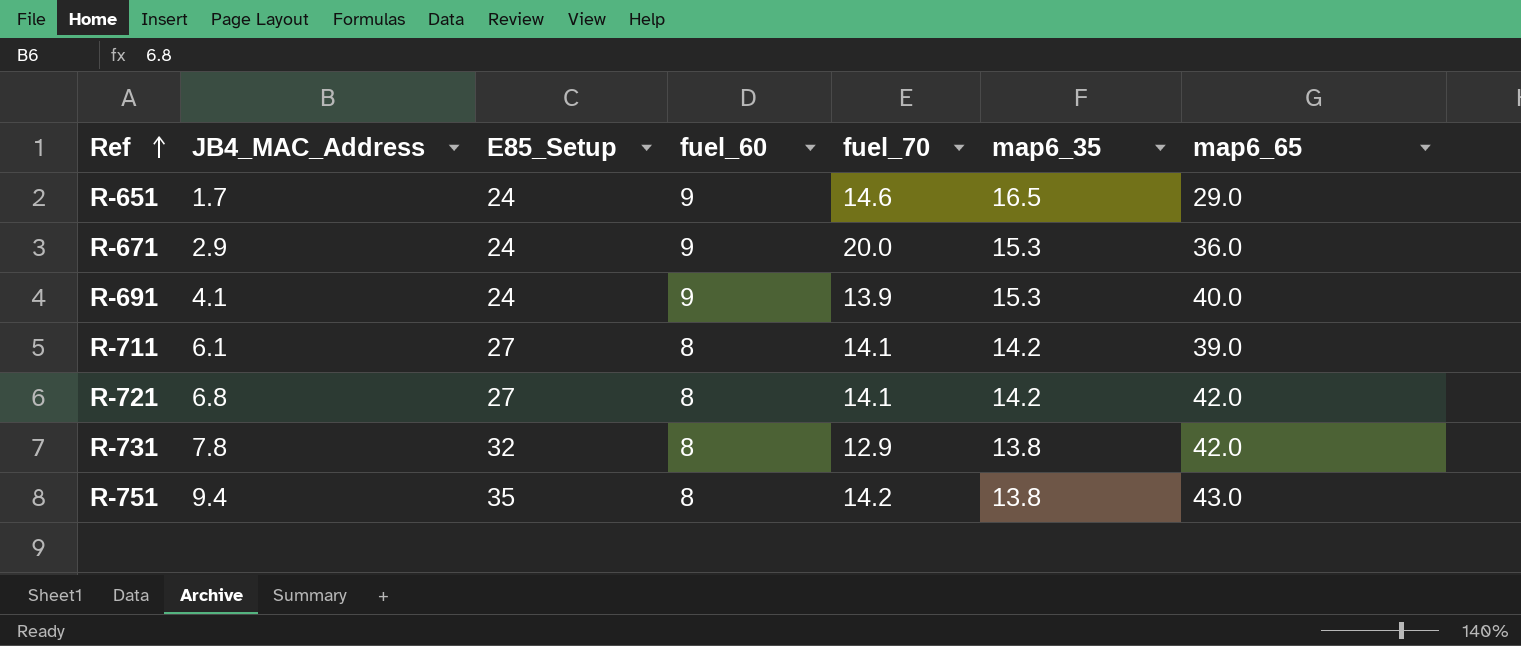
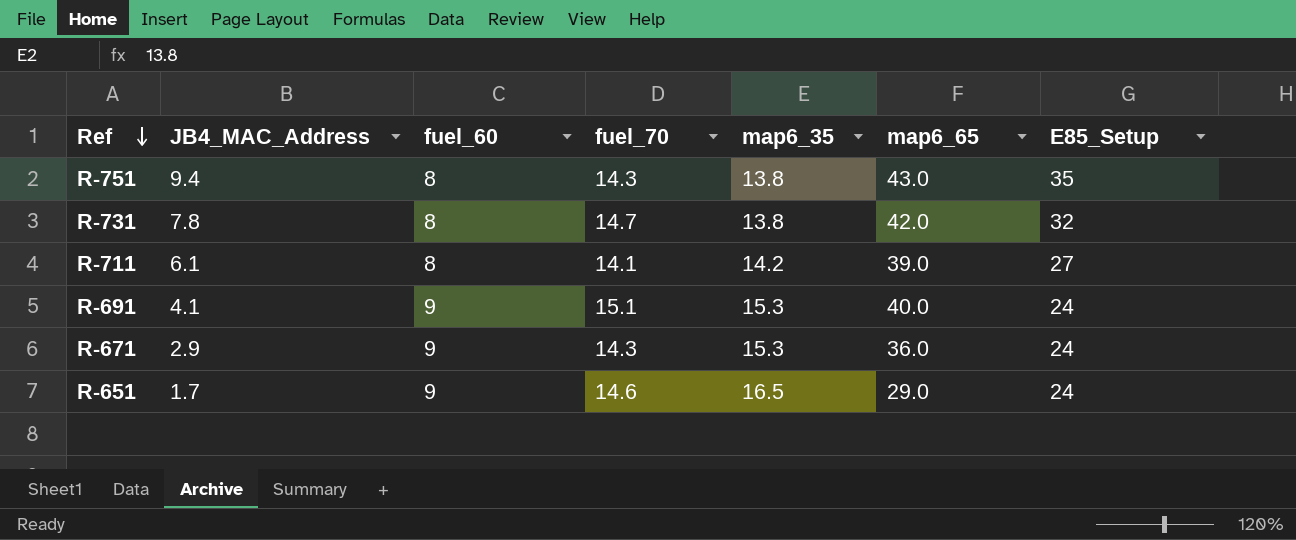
row order: Ref ascending -> Ref descending
column E85_Setup | position: 3 -> 7
row R-721: 6.8 | 27 | 8 | 14.1 | 14.2 | 42.0 -> none
R-751 | fuel_70: 14.2 -> 14.3
R-731 | fuel_70: 12.9 -> 14.7
R-691 | fuel_70: 13.9 -> 15.1
R-671 | fuel_70: 20.0 -> 14.3

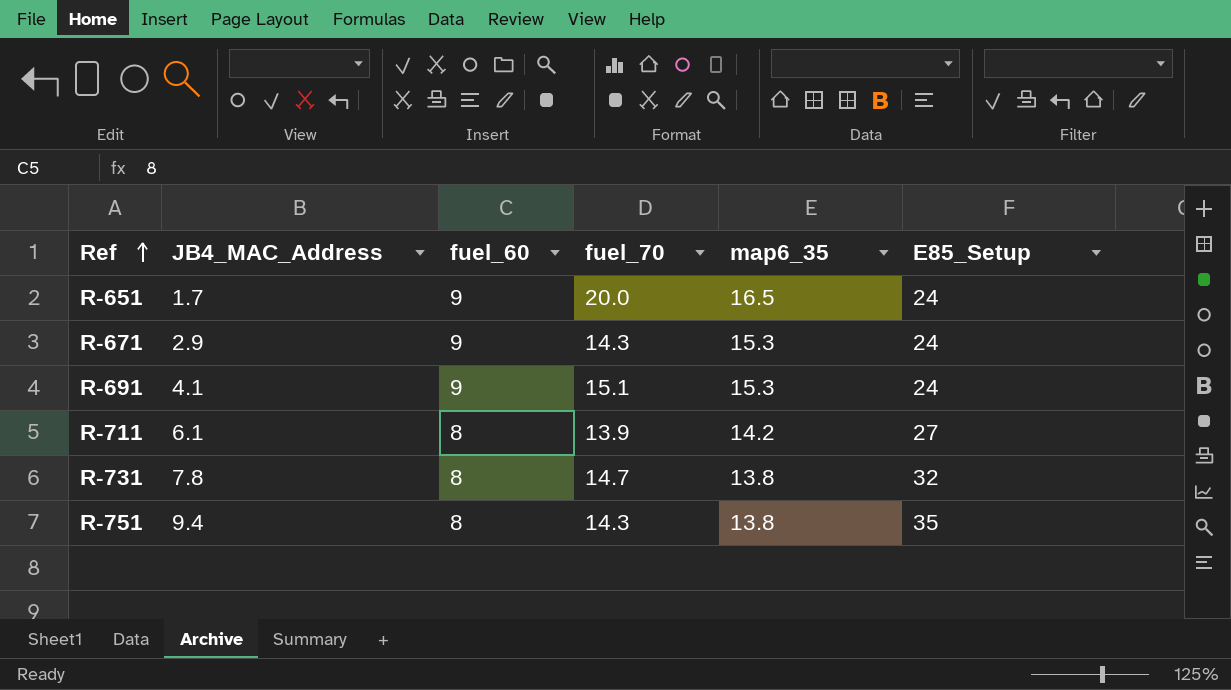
row order: Ref descending -> Ref ascending
column map6_65 | position: 6 -> none
R-651 | fuel_70: 14.6 -> 20.0
R-711 | fuel_70: 14.1 -> 13.9

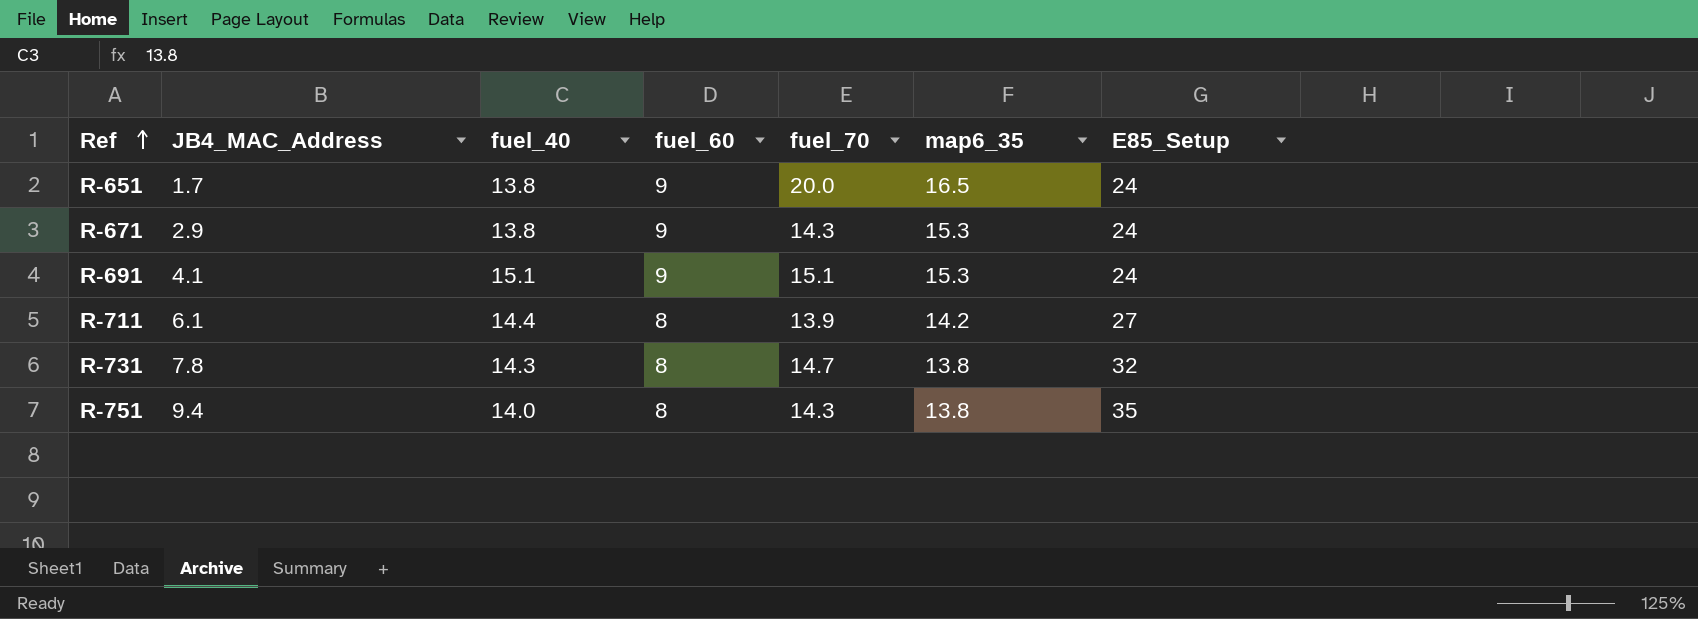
column fuel_40 | position: none -> 3

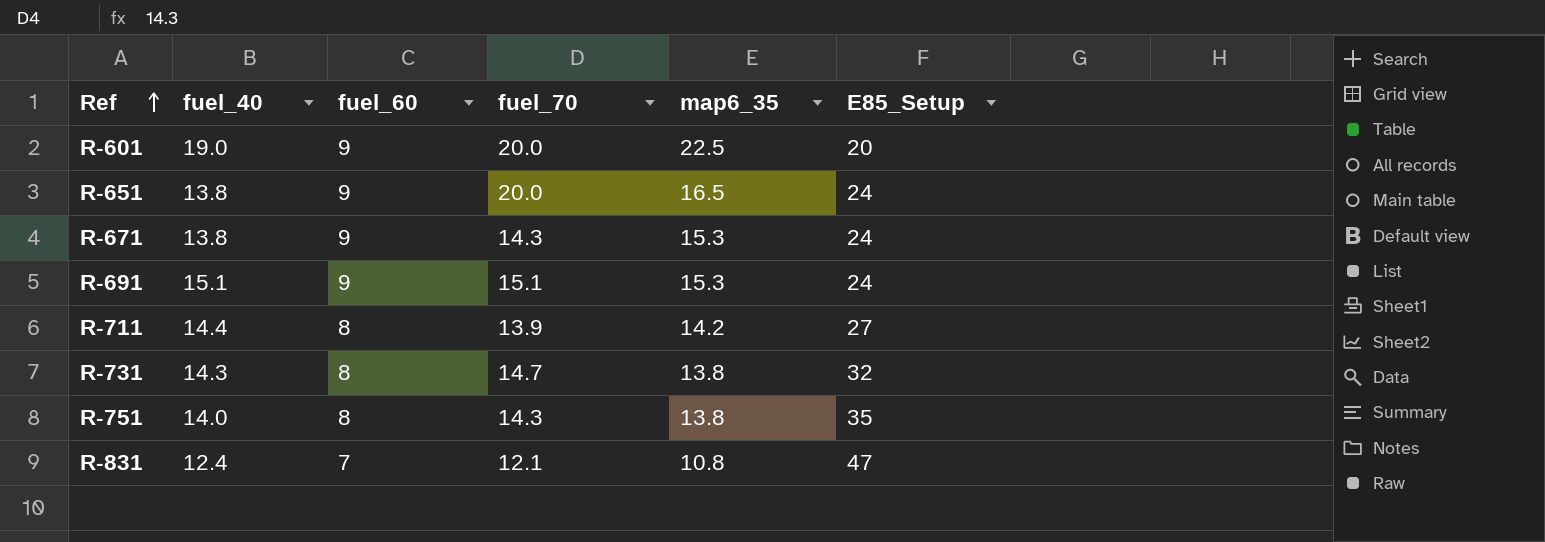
column JB4_MAC_Address | position: 2 -> none
row R-601: none -> 19.0 | 9 | 20.0 | 22.5 | 20
row R-831: none -> 12.4 | 7 | 12.1 | 10.8 | 47

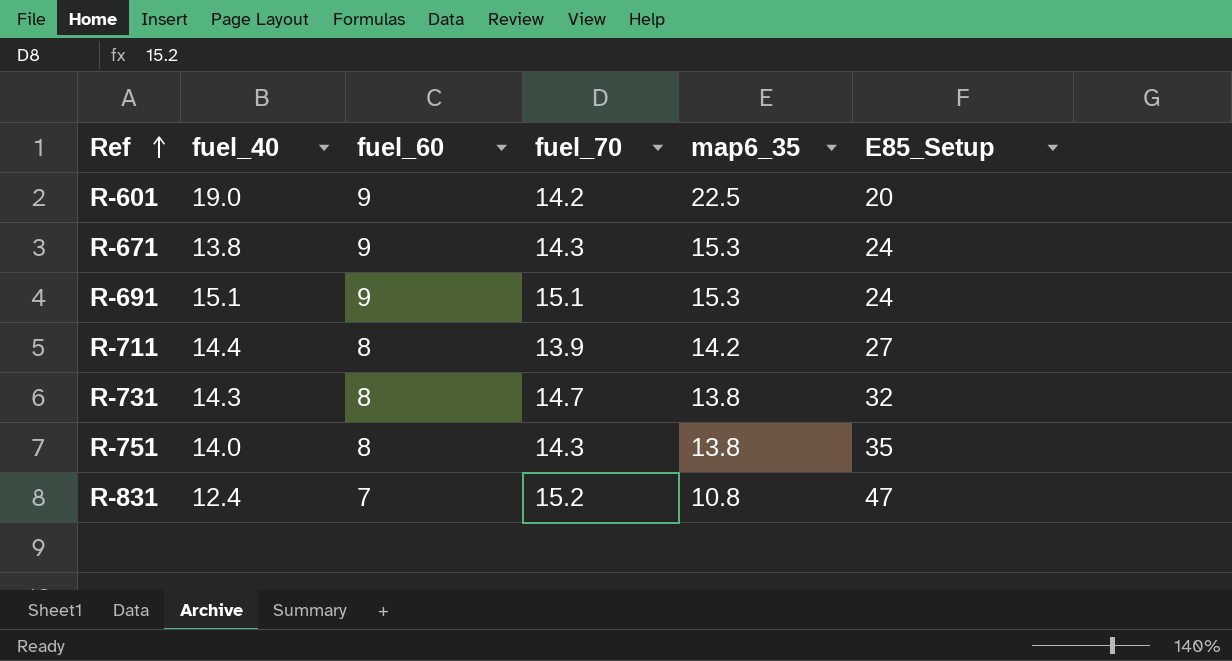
row R-651: 13.8 | 9 | 20.0 | 16.5 | 24 -> none
R-601 | fuel_70: 20.0 -> 14.2
R-831 | fuel_70: 12.1 -> 15.2

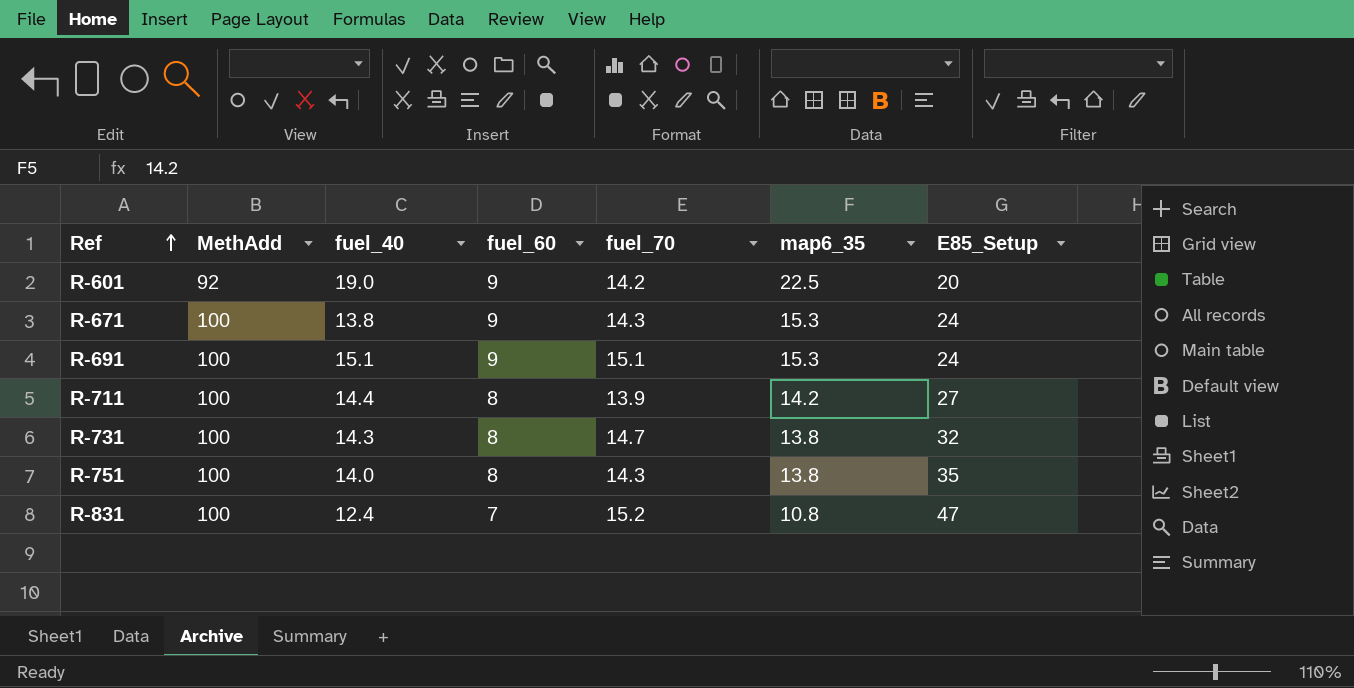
column MethAdd | position: none -> 2

